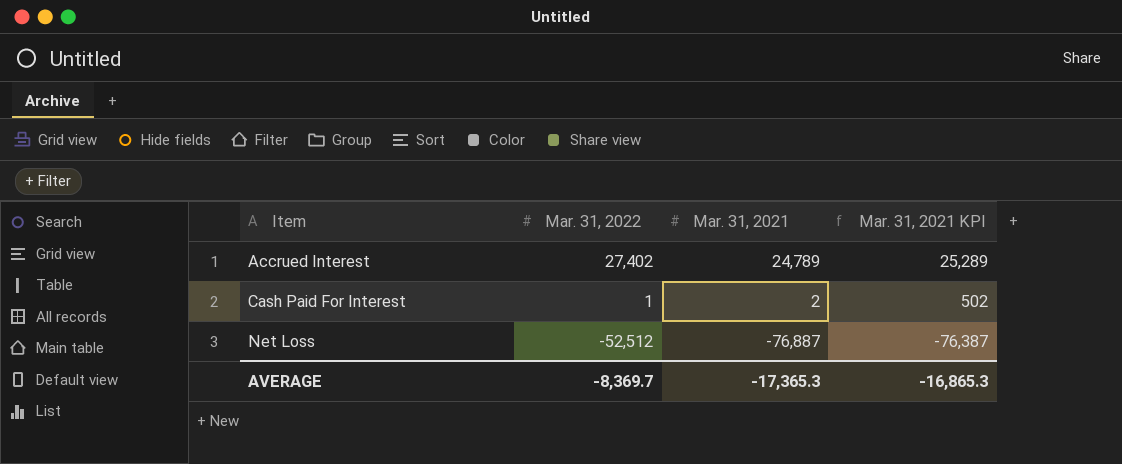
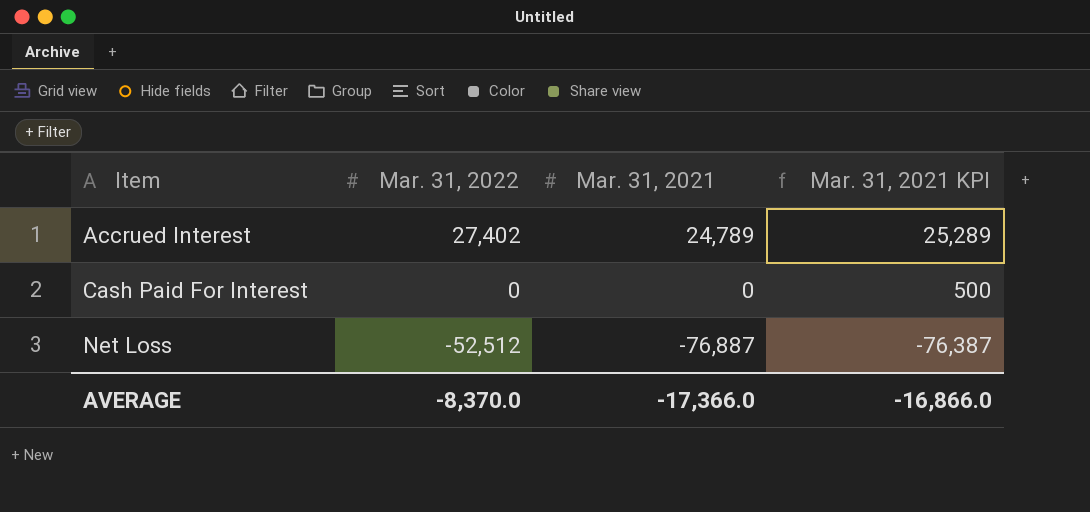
Cash Paid For Interest | Mar. 31, 2022: 1 -> 0
Cash Paid For Interest | Mar. 31, 2021: 2 -> 0
Cash Paid For Interest | Mar. 31, 2021 KPI: 502 -> 500
AVERAGE | Mar. 31, 2022: -8,369.7 -> -8,370.0
AVERAGE | Mar. 31, 2021: -17,365.3 -> -17,366.0
AVERAGE | Mar. 31, 2021 KPI: -16,865.3 -> -16,866.0

